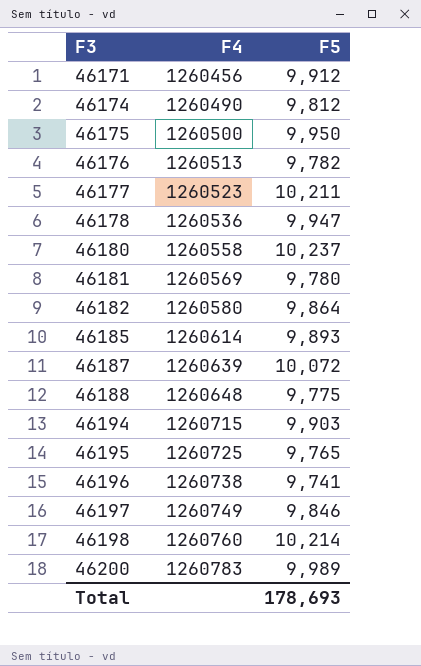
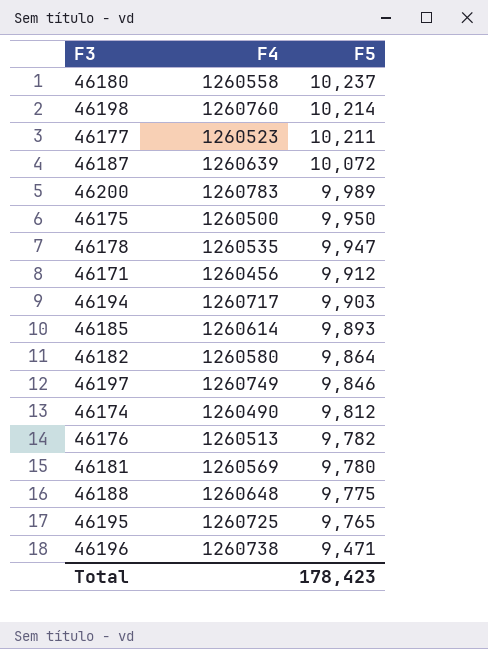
row order: F3 ascending -> F5 descending
46178 | F4: 1260536 -> 1260535
46194 | F4: 1260715 -> 1260717
46196 | F5: 9,741 -> 9,471
Total | F5: 178,693 -> 178,423

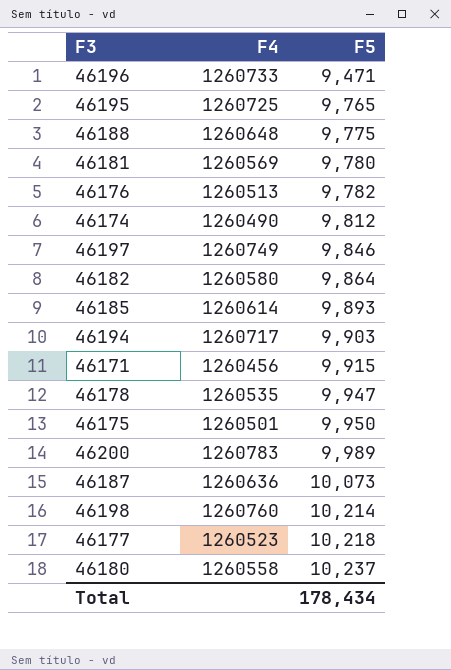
row order: F5 descending -> F5 ascending
46196 | F4: 1260738 -> 1260733
46171 | F5: 9,912 -> 9,915
46175 | F4: 1260500 -> 1260501
46187 | F4: 1260639 -> 1260636
46187 | F5: 10,072 -> 10,073
46177 | F5: 10,211 -> 10,218
Total | F5: 178,423 -> 178,434

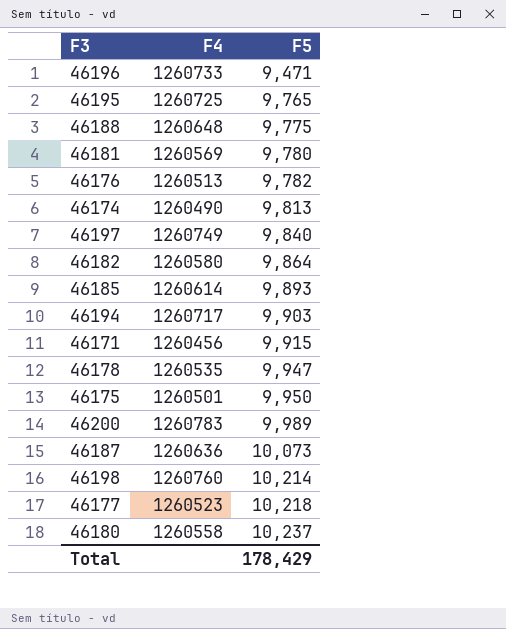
46174 | F5: 9,812 -> 9,813
46197 | F5: 9,846 -> 9,840
Total | F5: 178,434 -> 178,429

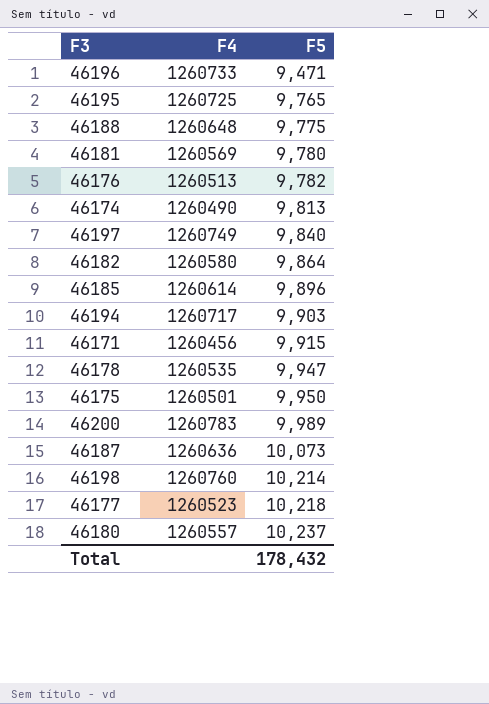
46185 | F5: 9,893 -> 9,896
46180 | F4: 1260558 -> 1260557
Total | F5: 178,429 -> 178,432

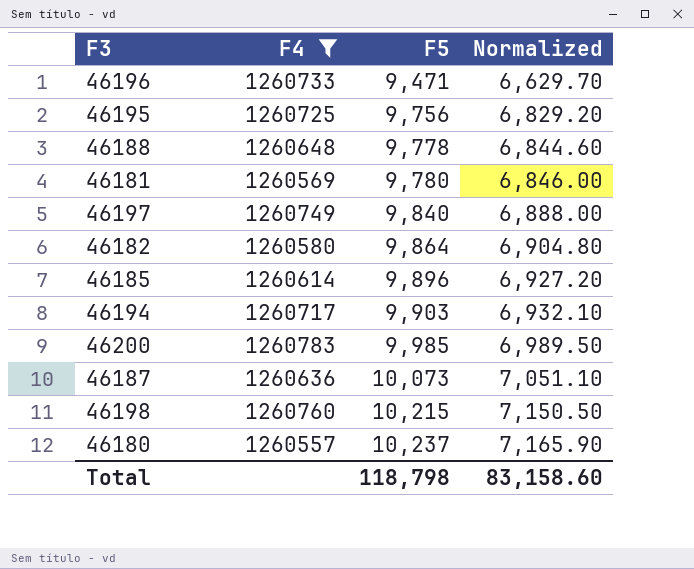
filter: none -> F4 >= 1260557
column Normalized | formula: none -> [F5] * 0.7
46195 | F5: 9,765 -> 9,756
46188 | F5: 9,775 -> 9,778
46200 | F5: 9,989 -> 9,985
46198 | F5: 10,214 -> 10,215
Total | F5: 178,432 -> 118,798

